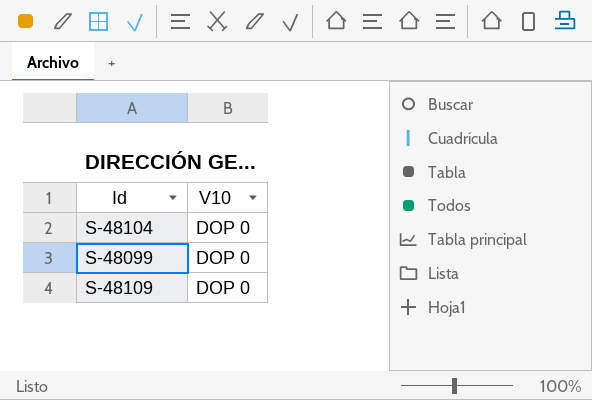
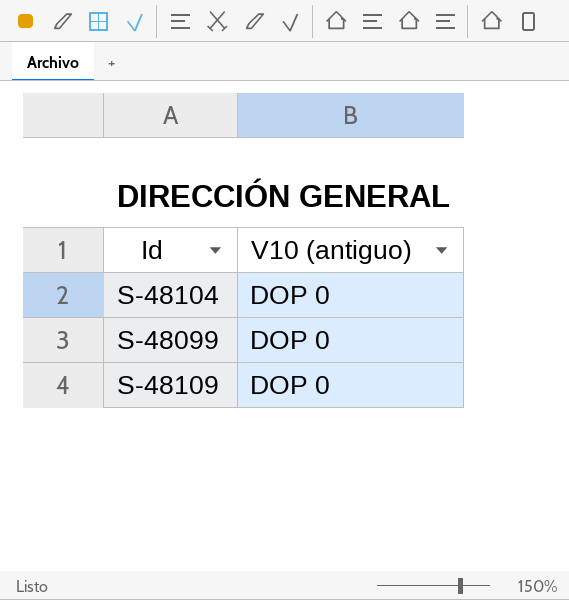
column name: V10 -> V10 (antiguo)

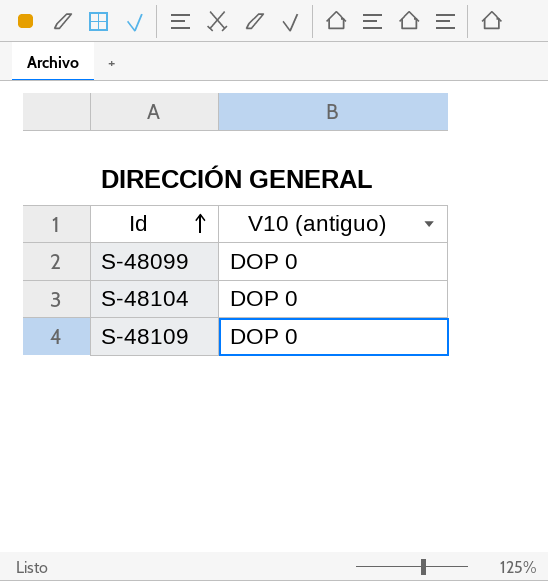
row order: none -> Id ascending

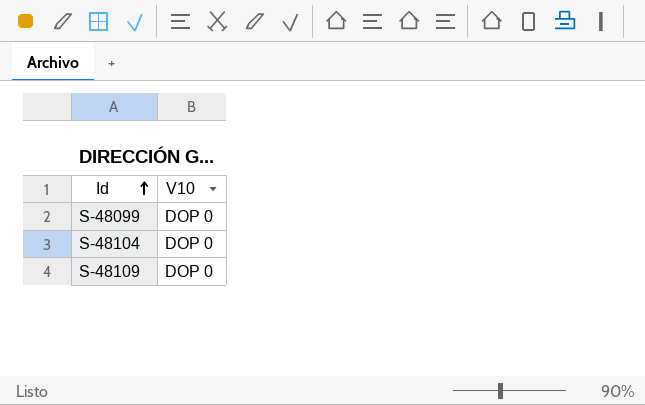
column name: V10 (antiguo) -> V10

